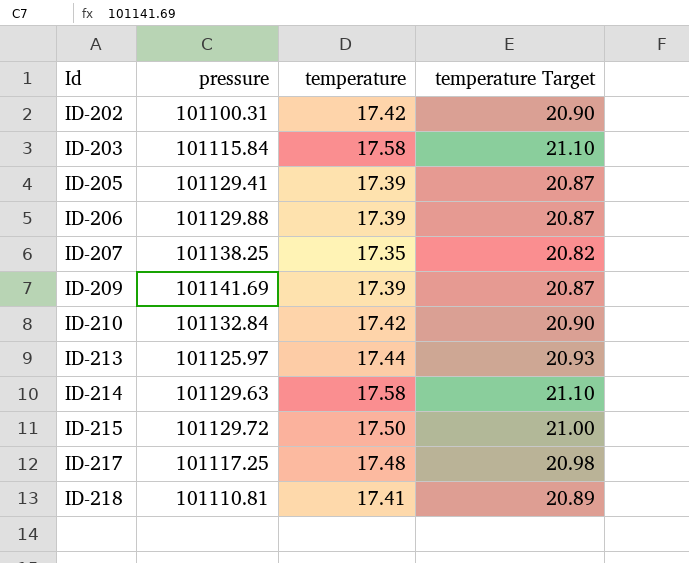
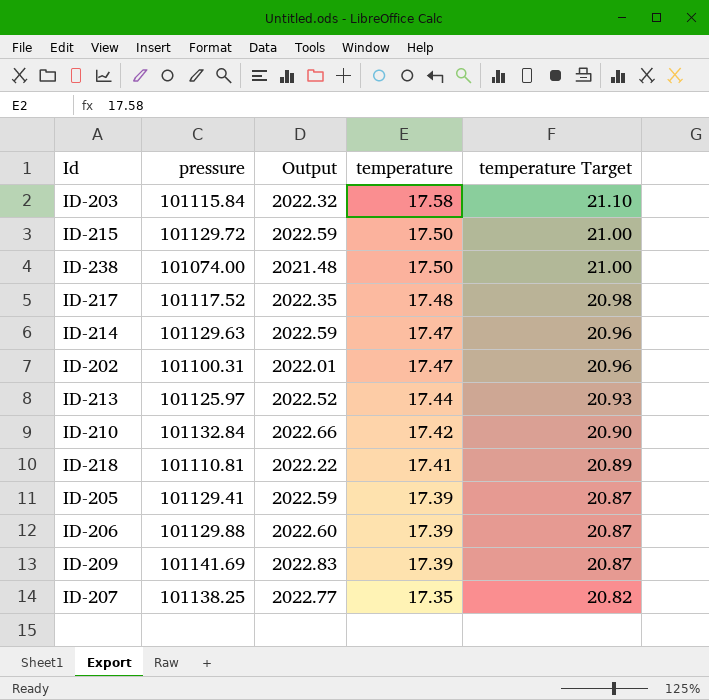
row order: Id ascending -> temperature descending
column Output | formula: none -> [pressure] * 0.02
row ID-238: none -> 101074.00 | 2021.48 | 17.50 | 21.00
ID-217 | pressure: 101117.25 -> 101117.52
ID-214 | temperature: 17.58 -> 17.47
ID-214 | temperature Target: 21.10 -> 20.96
ID-202 | temperature: 17.42 -> 17.47
ID-202 | temperature Target: 20.90 -> 20.96

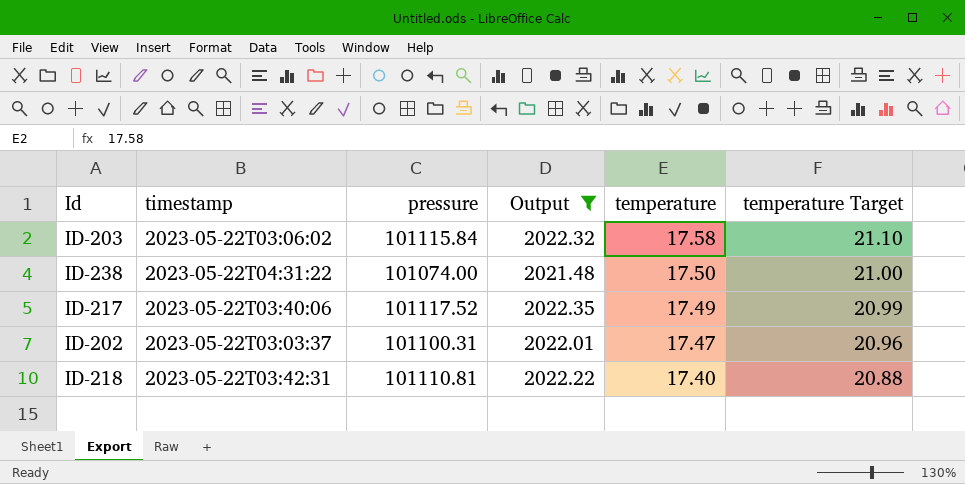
filter: none -> Output <= 2022.35
column timestamp | position: none -> 2
ID-217 | temperature: 17.48 -> 17.49
ID-217 | temperature Target: 20.98 -> 20.99
ID-218 | temperature: 17.41 -> 17.40
ID-218 | temperature Target: 20.89 -> 20.88

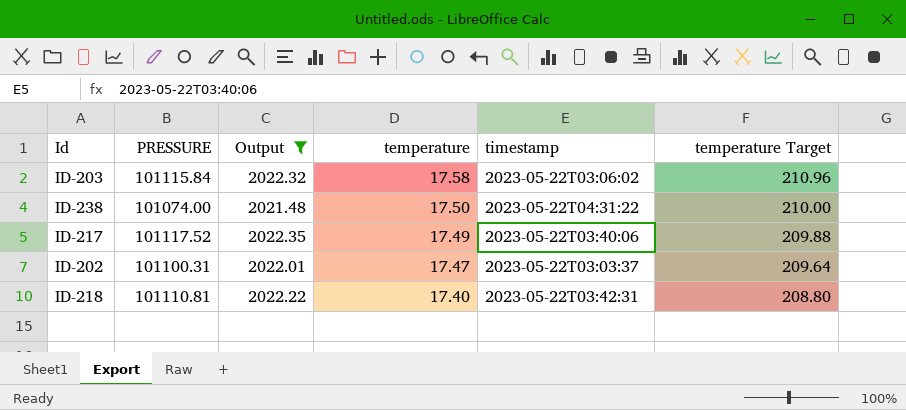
column name: pressure -> PRESSURE
column timestamp | position: 2 -> 5
column temperature Target | formula: [temperature] * 1.2 -> [temperature] * 12

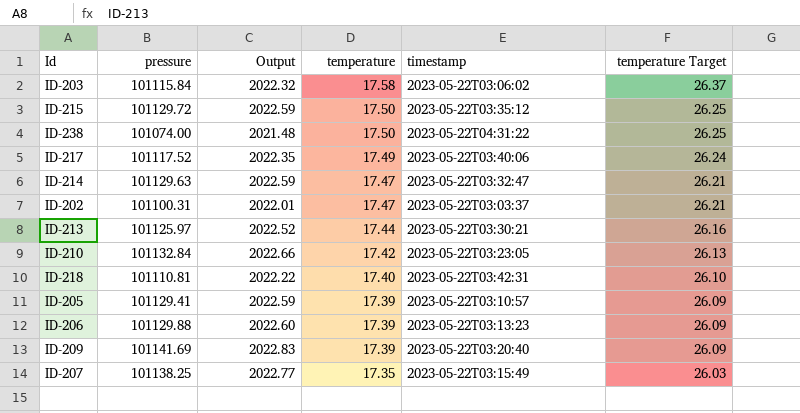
filter: Output <= 2022.35 -> none
column name: PRESSURE -> pressure
column temperature Target | formula: [temperature] * 12 -> [temperature] * 1.5

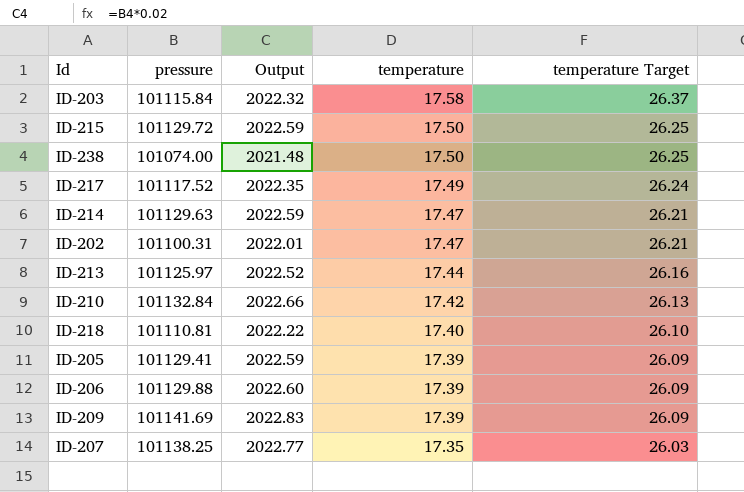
column timestamp | position: 5 -> none

